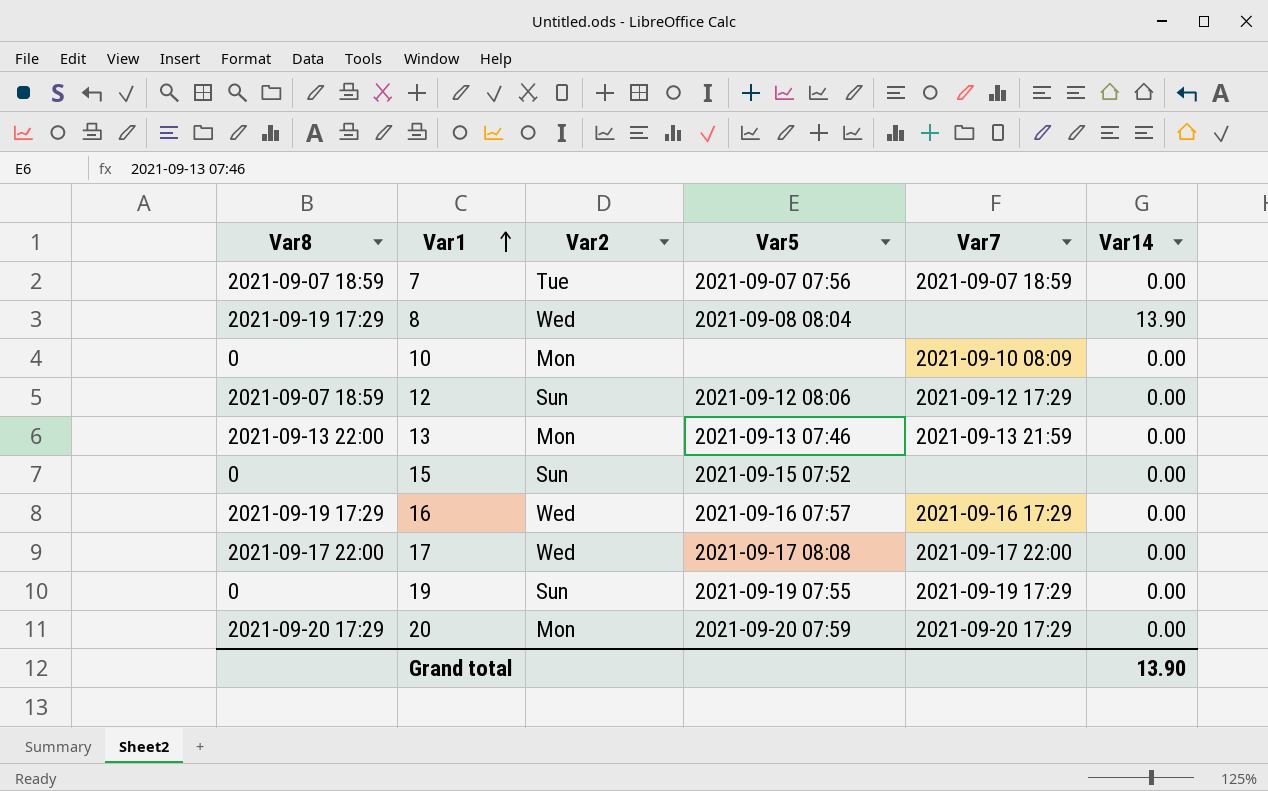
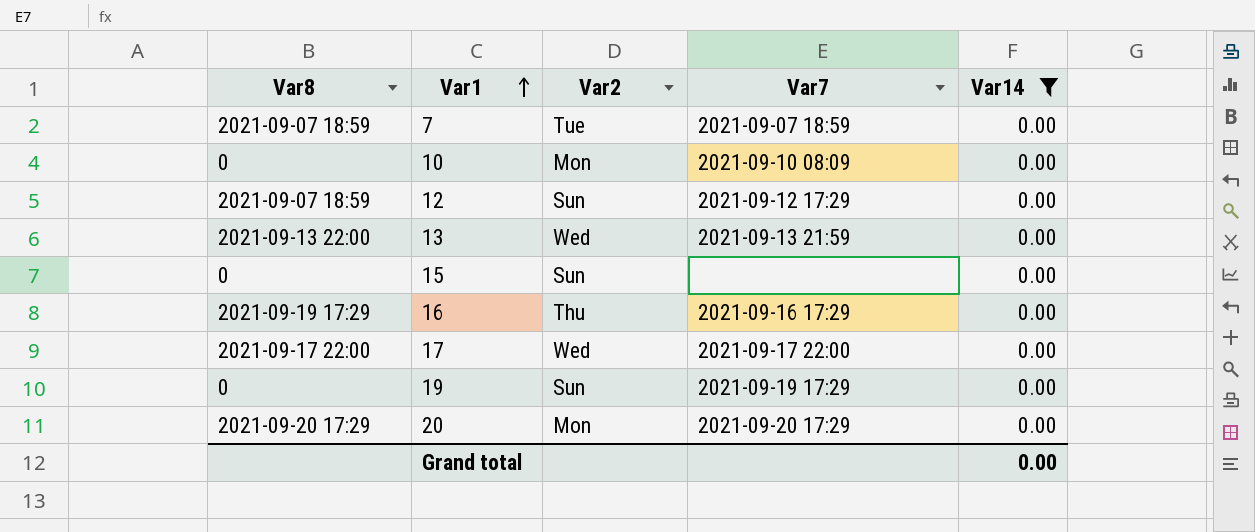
filter: none -> Var14 = 0.00
column Var5 | position: 4 -> none
13 | Var2: Mon -> Wed
16 | Var2: Wed -> Thu
Grand total | Var14: 13.90 -> 0.00

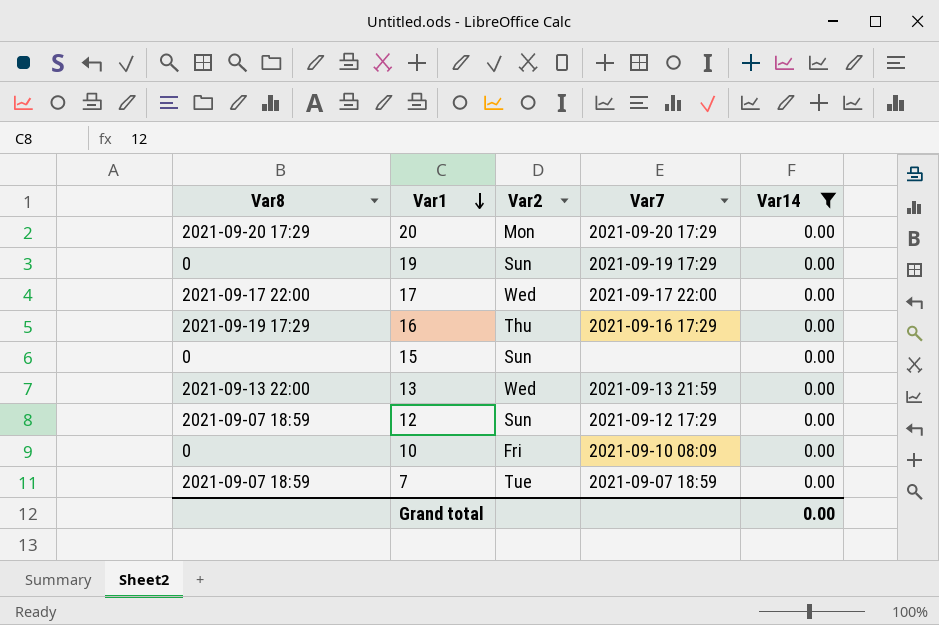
row order: Var1 ascending -> Var1 descending
10 | Var2: Mon -> Fri

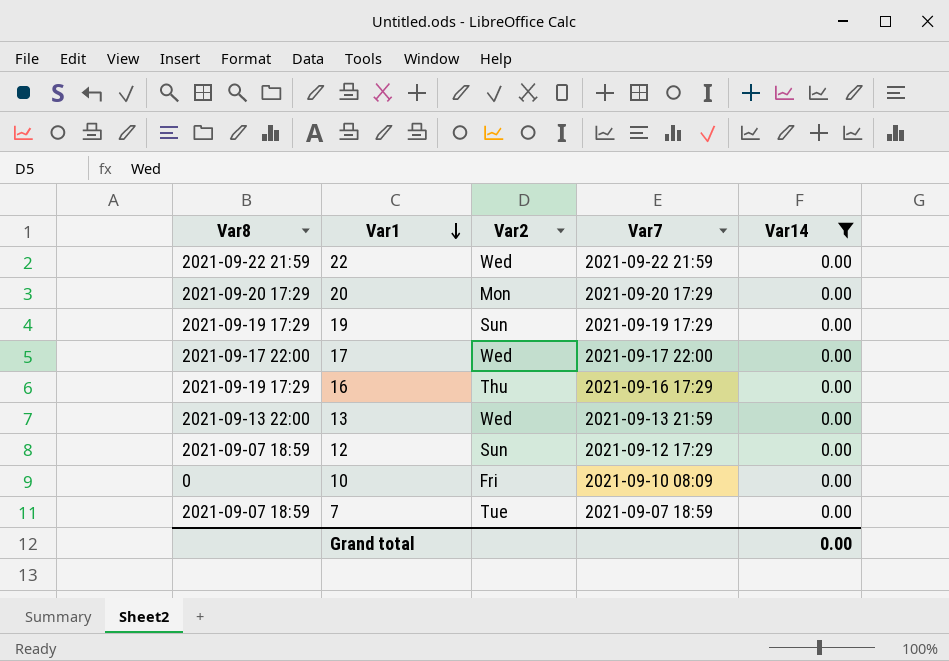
row 15: 0 | Sun | none | 0.00 -> none
row 22: none -> 2021-09-22 21:59 | Wed | 2021-09-22 21:59 | 0.00
19 | Var8: 0 -> 2021-09-19 17:29

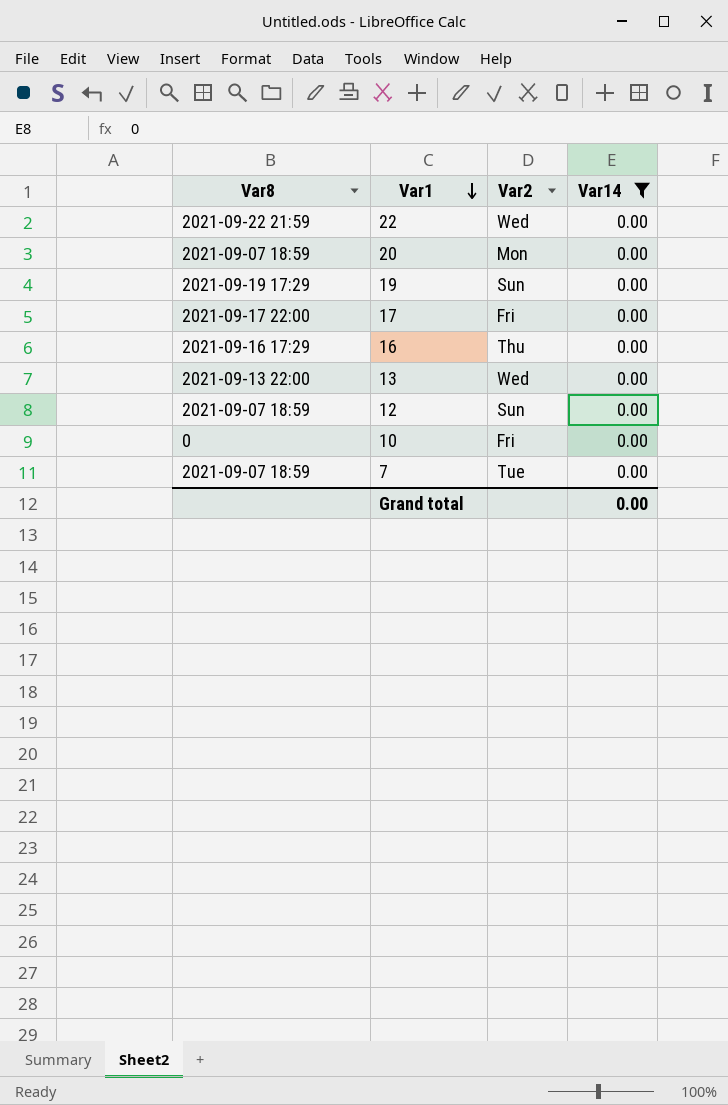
column Var7 | position: 4 -> none
20 | Var8: 2021-09-20 17:29 -> 2021-09-07 18:59
17 | Var2: Wed -> Fri
16 | Var8: 2021-09-19 17:29 -> 2021-09-16 17:29

